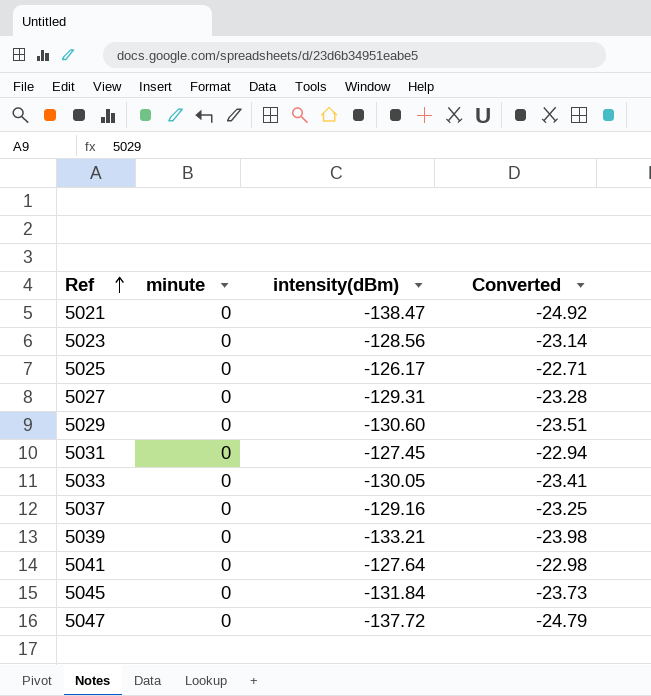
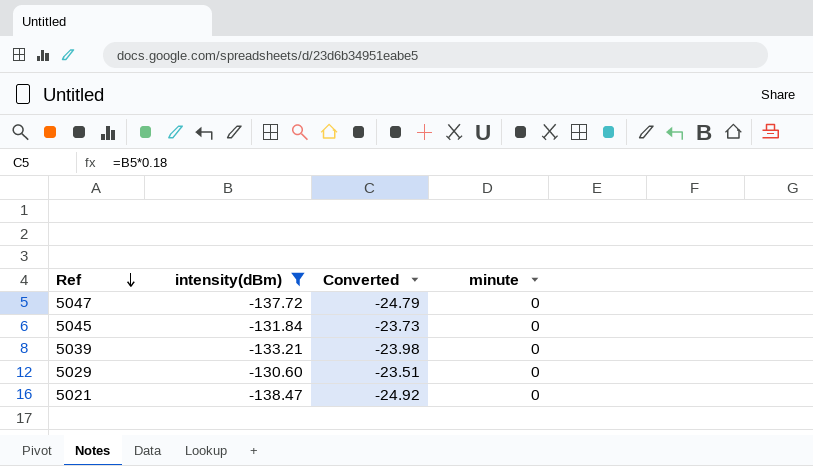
filter: none -> intensity(dBm) <= -130.60
row order: Ref ascending -> Ref descending
column minute | position: 2 -> 4

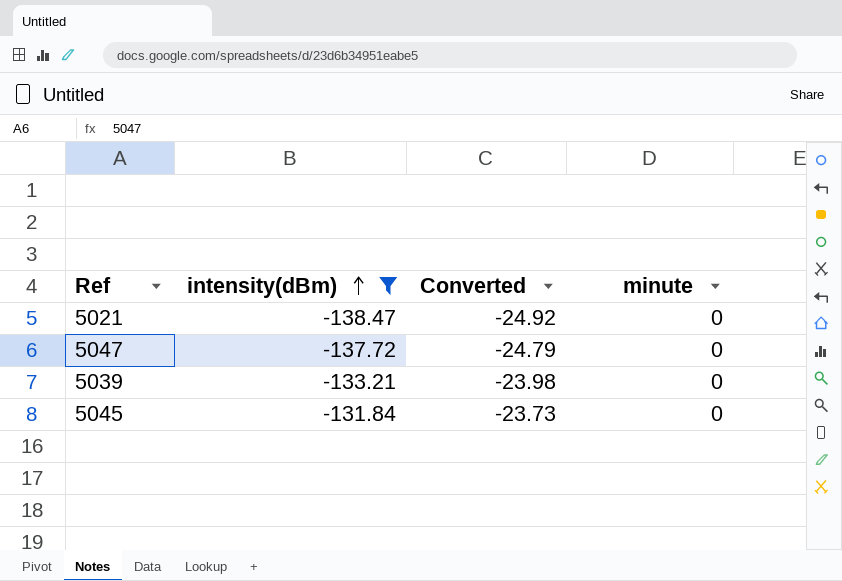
row order: Ref descending -> intensity(dBm) ascending
row 5029: -130.60 | -23.51 | 0 -> none

